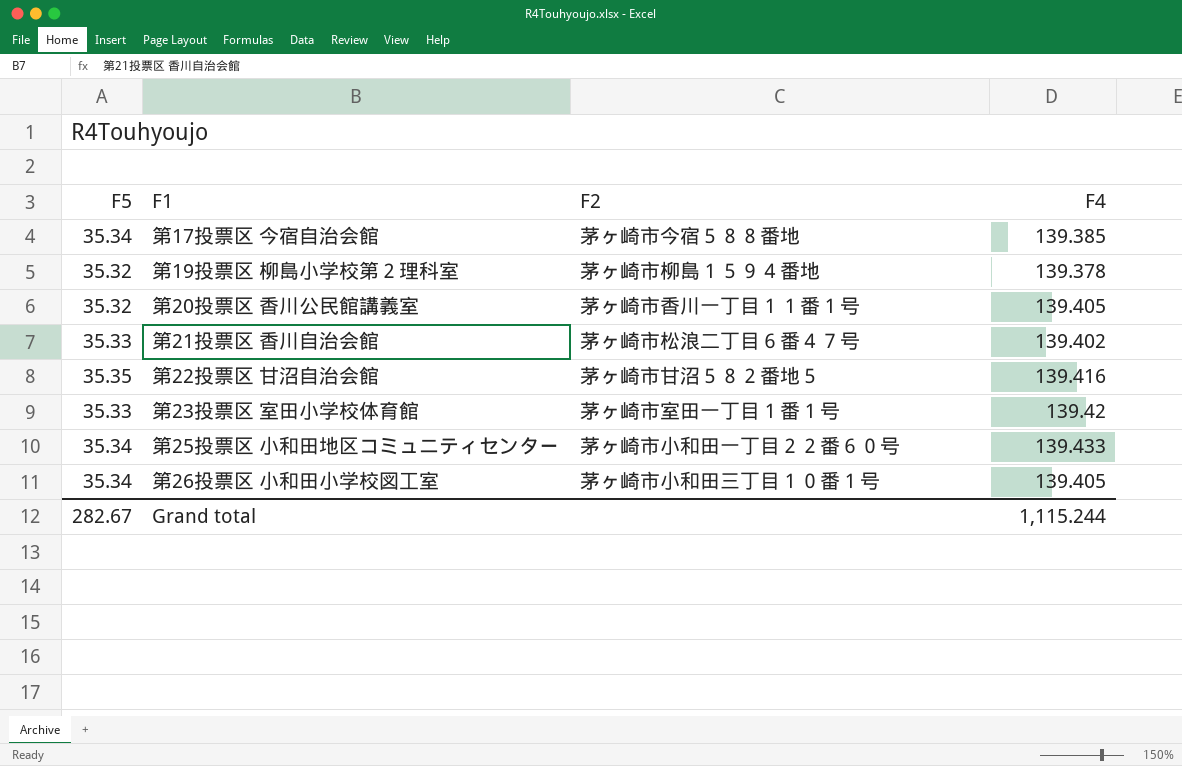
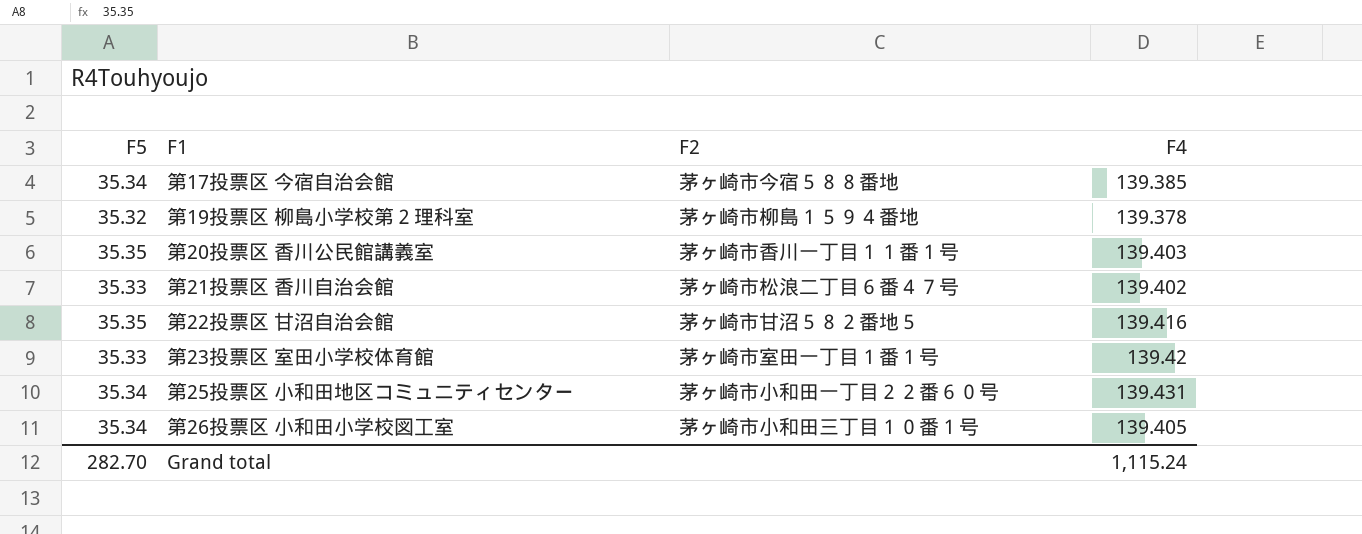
第20投票区 香川公民館講義室 | F5: 35.32 -> 35.35
第20投票区 香川公民館講義室 | F4: 139.405 -> 139.403
第25投票区 小和田地区コミュニティセンター | F4: 139.433 -> 139.431
Grand total | F5: 282.67 -> 282.70
Grand total | F4: 1,115.244 -> 1,115.24

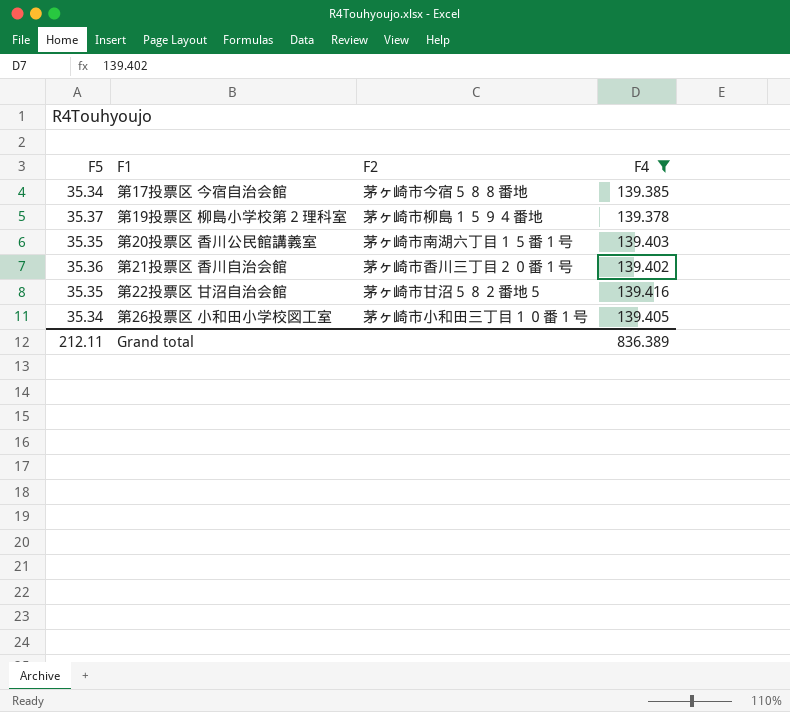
filter: none -> F4 <= 139.416
第19投票区 柳島小学校第２理科室 | F5: 35.32 -> 35.37
第20投票区 香川公民館講義室 | F2: 茅ヶ崎市香川一丁目１１番１号 -> 茅ヶ崎市南湖六丁目１５番１号
第21投票区 香川自治会館 | F5: 35.33 -> 35.36
第21投票区 香川自治会館 | F2: 茅ヶ崎市松浪二丁目６番４７号 -> 茅ヶ崎市香川三丁目２０番１号
Grand total | F5: 282.70 -> 212.11
Grand total | F4: 1,115.24 -> 836.389

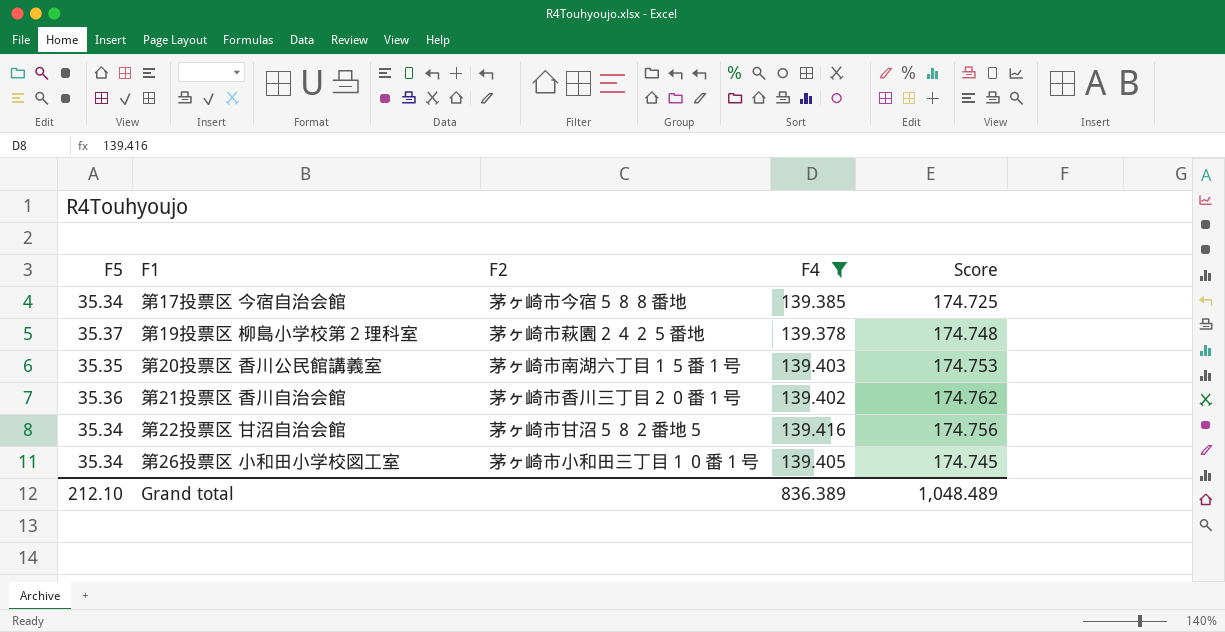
column Score | formula: none -> [F5] + [F4]
第19投票区 柳島小学校第２理科室 | F2: 茅ヶ崎市柳島１５９４番地 -> 茅ヶ崎市萩園２４２５番地
第22投票区 甘沼自治会館 | F5: 35.35 -> 35.34
Grand total | F5: 212.11 -> 212.10

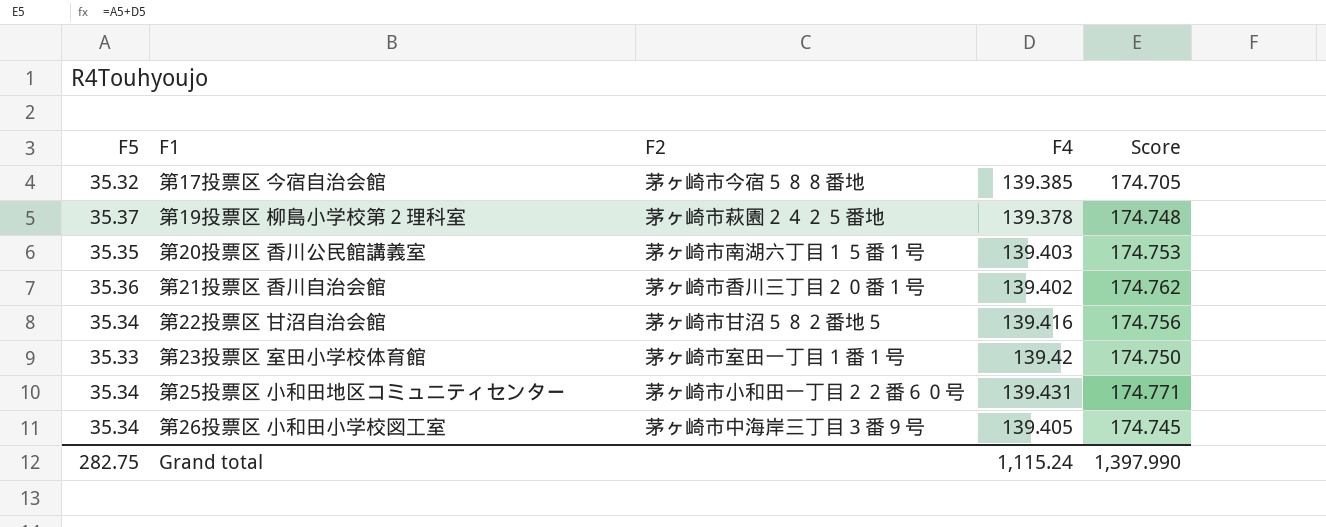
filter: F4 <= 139.416 -> none
第17投票区 今宿自治会館 | F5: 35.34 -> 35.32
第17投票区 今宿自治会館 | Score: 174.725 -> 174.705
第26投票区 小和田小学校図工室 | F2: 茅ヶ崎市小和田三丁目１０番１号 -> 茅ヶ崎市中海岸三丁目３番９号
Grand total | F5: 212.10 -> 282.75
Grand total | F4: 836.389 -> 1,115.24
Grand total | Score: 1,048.489 -> 1,397.990

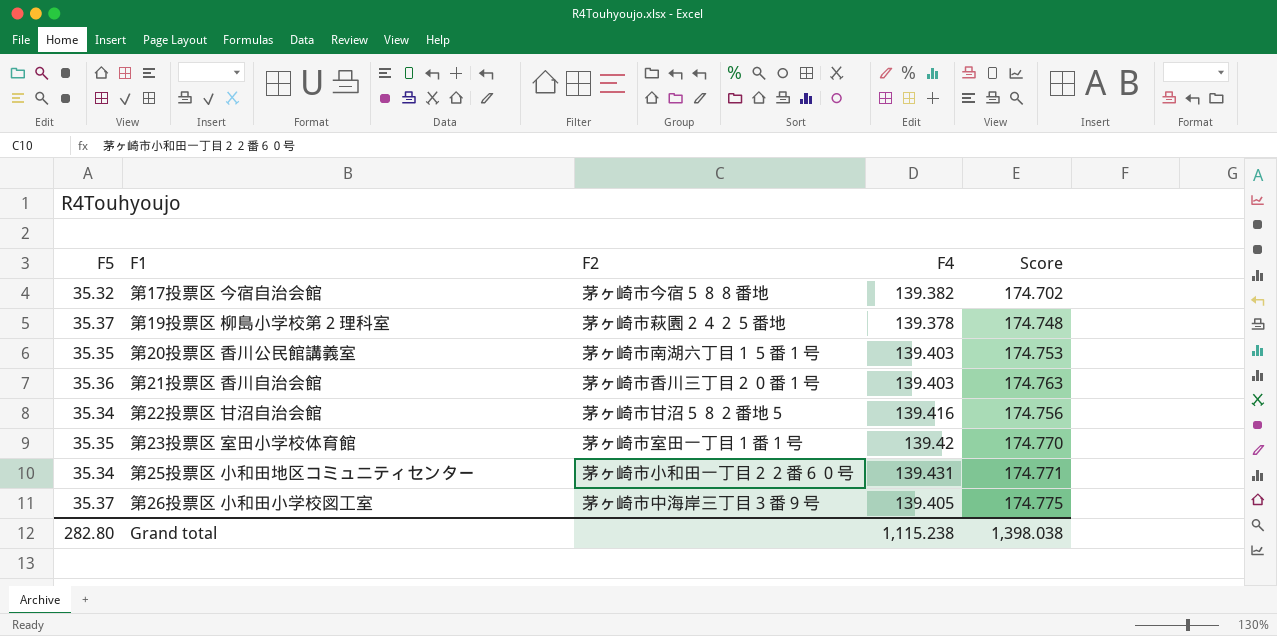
第17投票区 今宿自治会館 | F4: 139.385 -> 139.382
第17投票区 今宿自治会館 | Score: 174.705 -> 174.702
第21投票区 香川自治会館 | F4: 139.402 -> 139.403
第21投票区 香川自治会館 | Score: 174.762 -> 174.763
第23投票区 室田小学校体育館 | F5: 35.33 -> 35.35
第23投票区 室田小学校体育館 | Score: 174.750 -> 174.770
第26投票区 小和田小学校図工室 | F5: 35.34 -> 35.37
第26投票区 小和田小学校図工室 | Score: 174.745 -> 174.775
Grand total | F5: 282.75 -> 282.80
Grand total | F4: 1,115.24 -> 1,115.238
Grand total | Score: 1,397.990 -> 1,398.038

